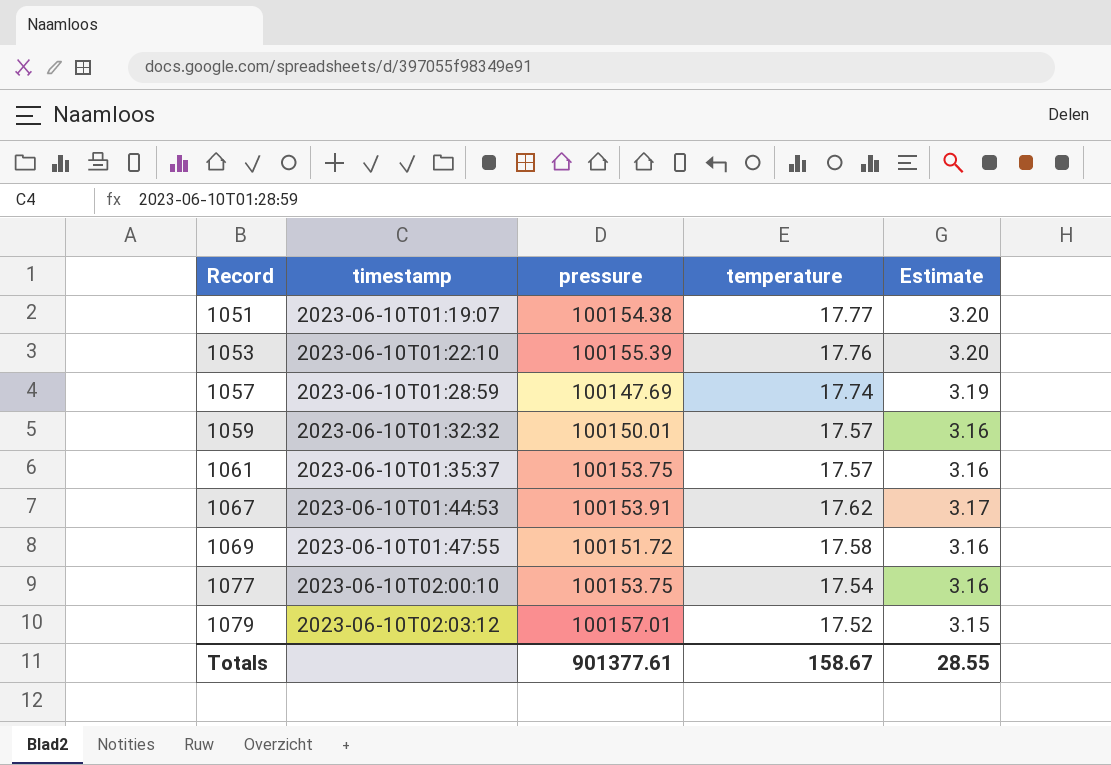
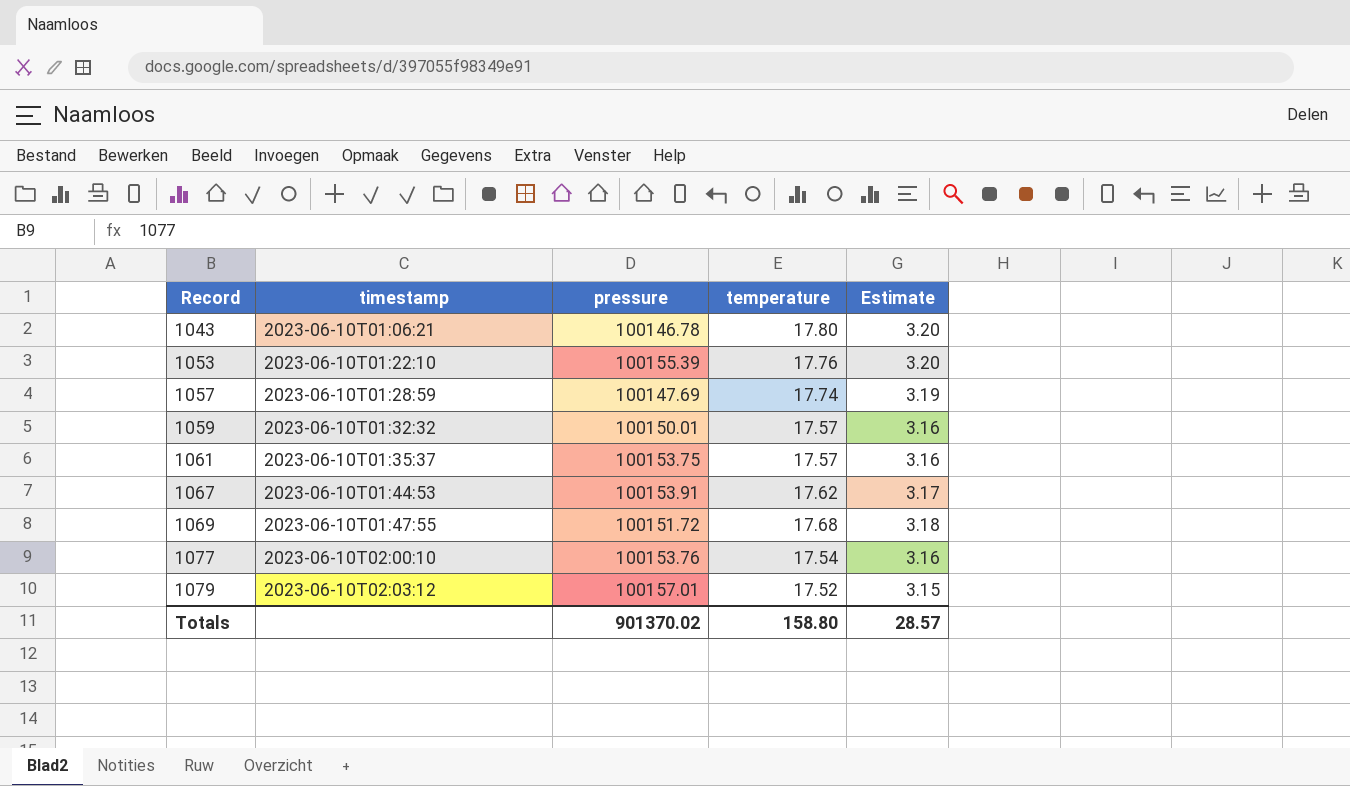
row 1051: 2023-06-10T01:19:07 | 100154.38 | 17.77 | 3.20 -> none
row 1043: none -> 2023-06-10T01:06:21 | 100146.78 | 17.80 | 3.20
1069 | temperature: 17.58 -> 17.68
1069 | Estimate: 3.16 -> 3.18
1077 | pressure: 100153.75 -> 100153.76
Totals | pressure: 901377.61 -> 901370.02
Totals | temperature: 158.67 -> 158.80
Totals | Estimate: 28.55 -> 28.57

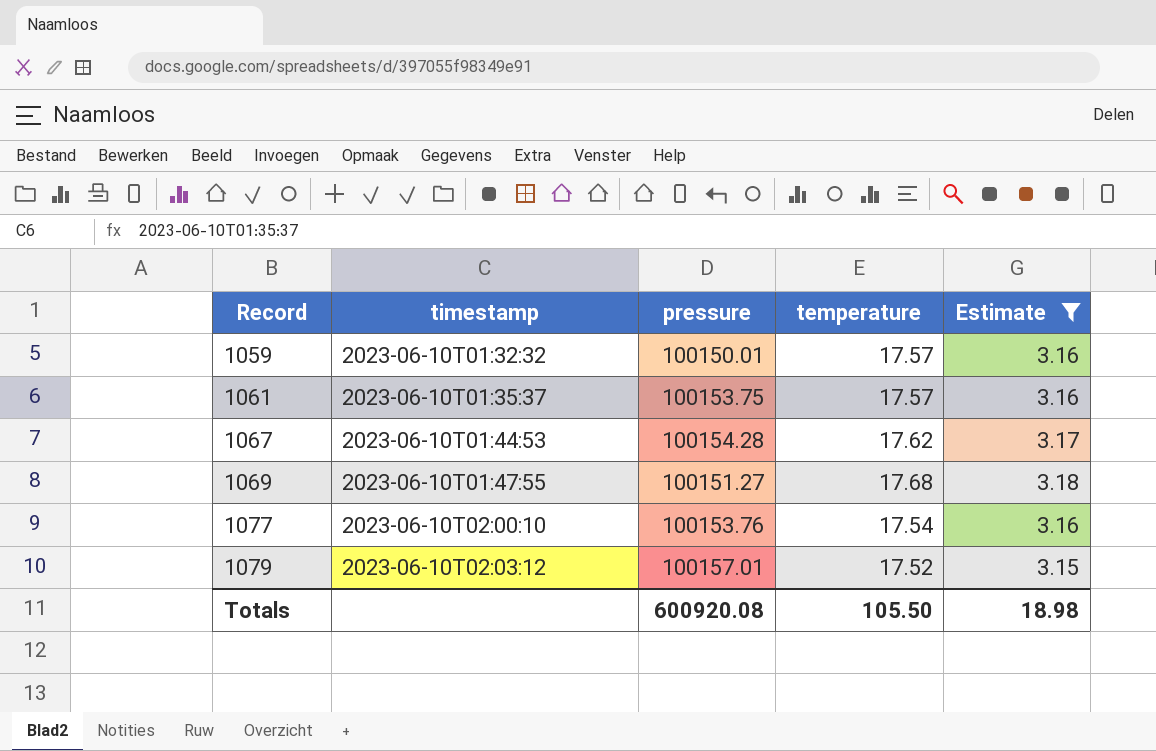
filter: none -> Estimate <= 3.18
1067 | pressure: 100153.91 -> 100154.28
1069 | pressure: 100151.72 -> 100151.27
Totals | pressure: 901370.02 -> 600920.08
Totals | temperature: 158.80 -> 105.50
Totals | Estimate: 28.57 -> 18.98

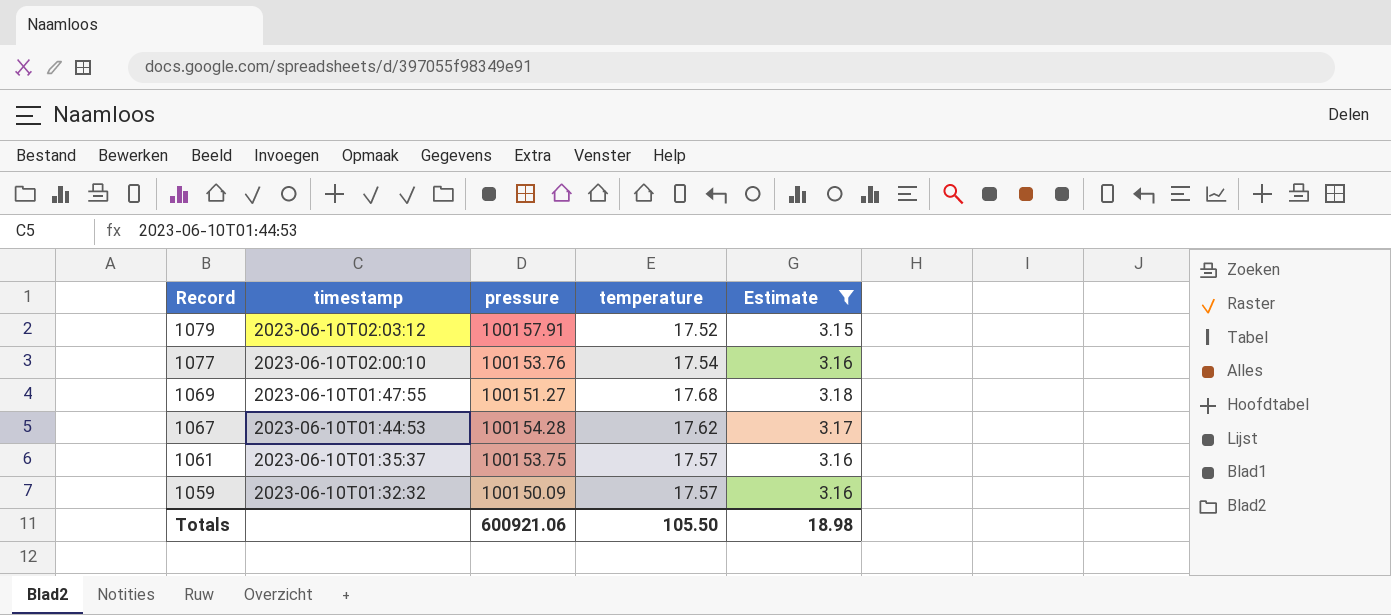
row order: Record ascending -> Record descending
1079 | pressure: 100157.01 -> 100157.91
1059 | pressure: 100150.01 -> 100150.09
Totals | pressure: 600920.08 -> 600921.06

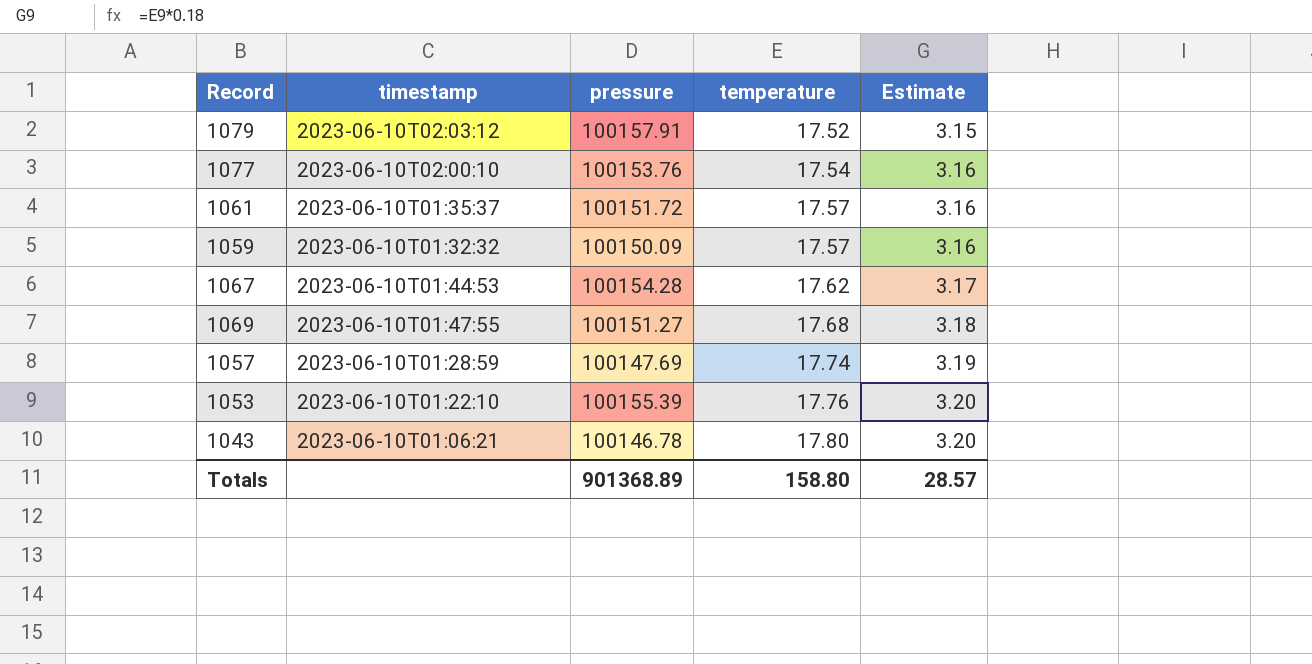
filter: Estimate <= 3.18 -> none
row order: Record descending -> temperature ascending
1061 | pressure: 100153.75 -> 100151.72
Totals | pressure: 600921.06 -> 901368.89
Totals | temperature: 105.50 -> 158.80
Totals | Estimate: 18.98 -> 28.57

